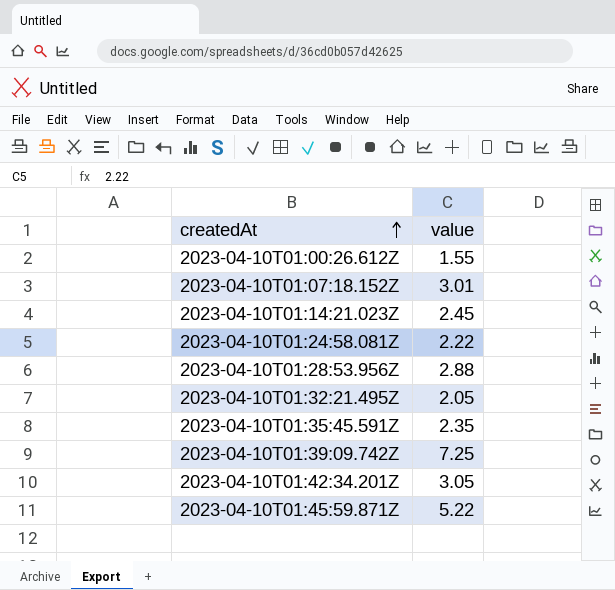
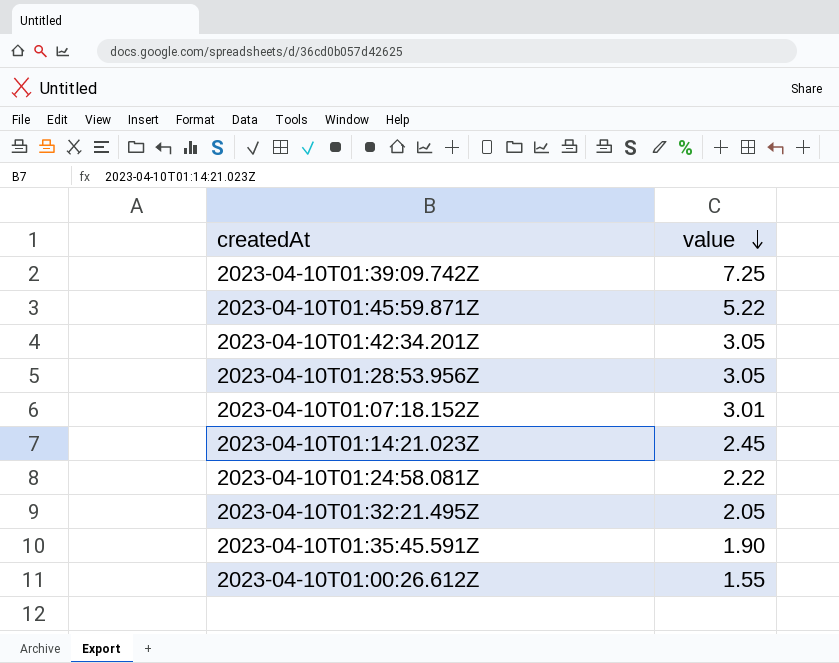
row order: createdAt ascending -> value descending
2023-04-10T01:28:53.956Z | value: 2.88 -> 3.05
2023-04-10T01:35:45.591Z | value: 2.35 -> 1.90

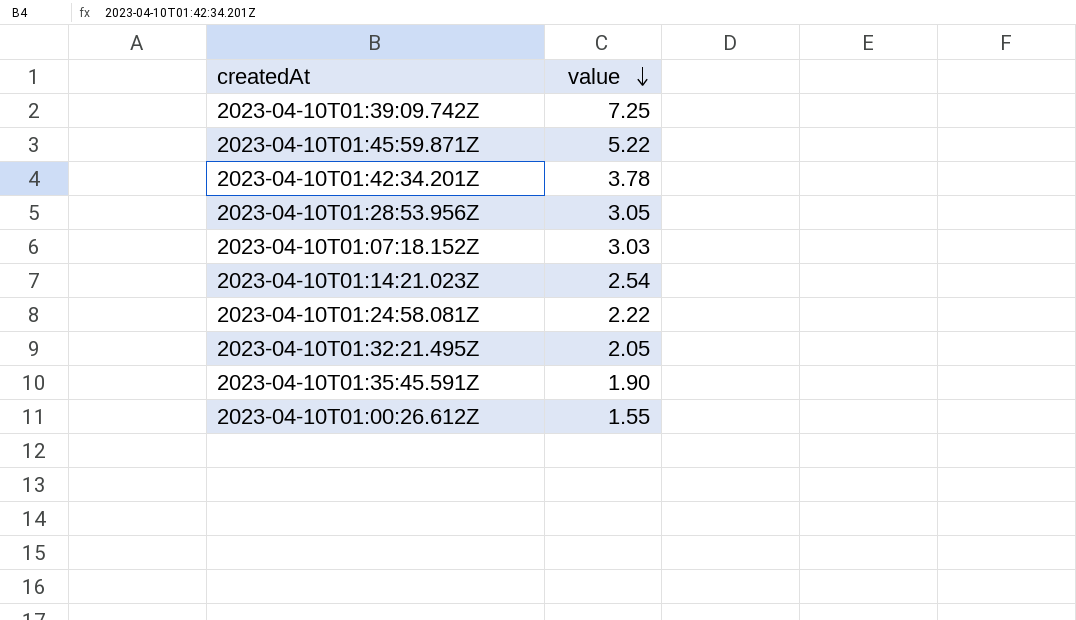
2023-04-10T01:42:34.201Z | value: 3.05 -> 3.78
2023-04-10T01:07:18.152Z | value: 3.01 -> 3.03
2023-04-10T01:14:21.023Z | value: 2.45 -> 2.54

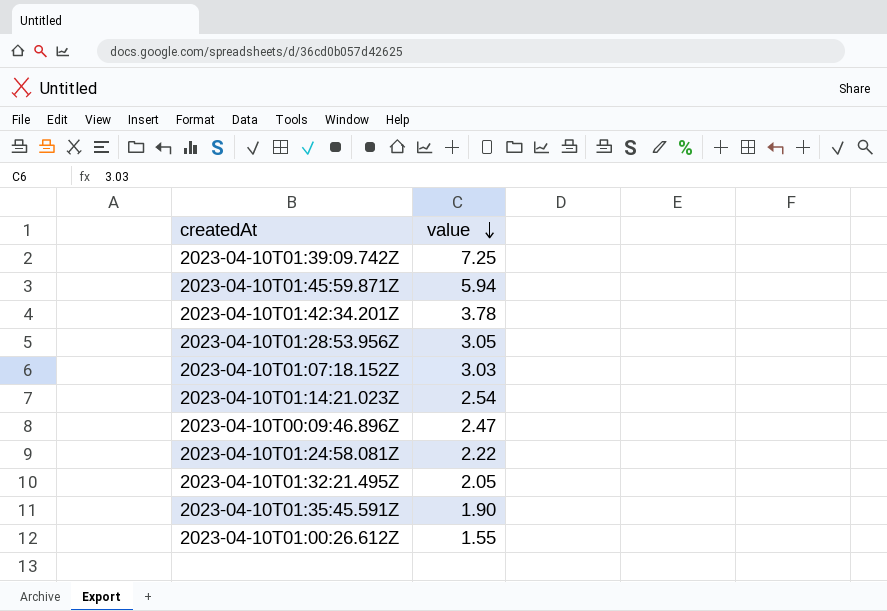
2023-04-10T01:45:59.871Z | value: 5.22 -> 5.94
row 2023-04-10T00:09:46.896Z: none -> 2.47

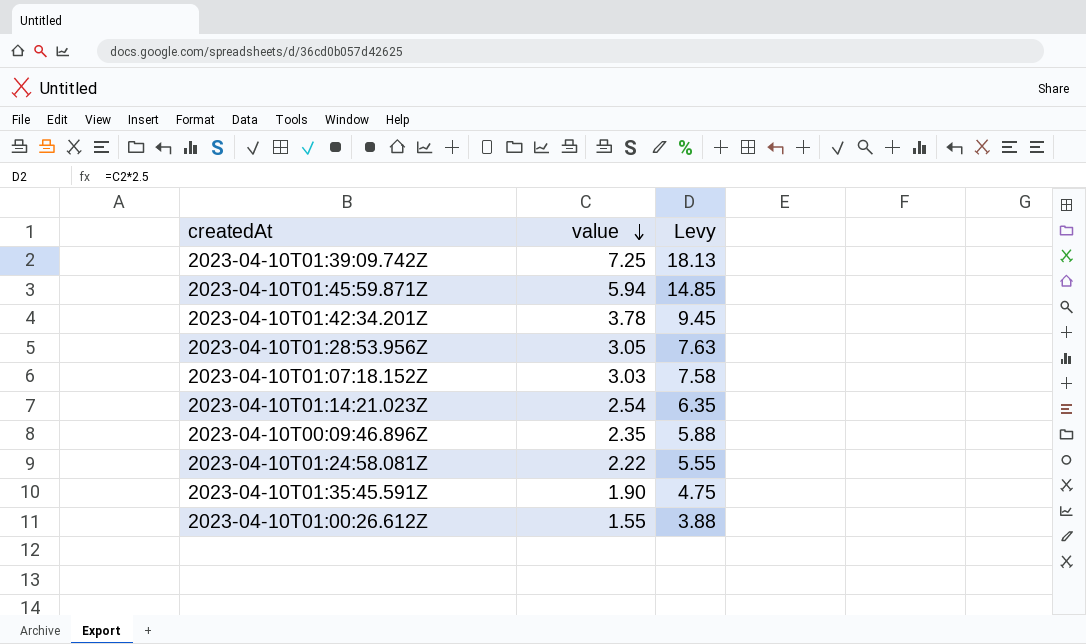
column Levy | formula: none -> [value] * 2.5
row 2023-04-10T01:32:21.495Z: 2.05 -> none
2023-04-10T00:09:46.896Z | value: 2.47 -> 2.35

